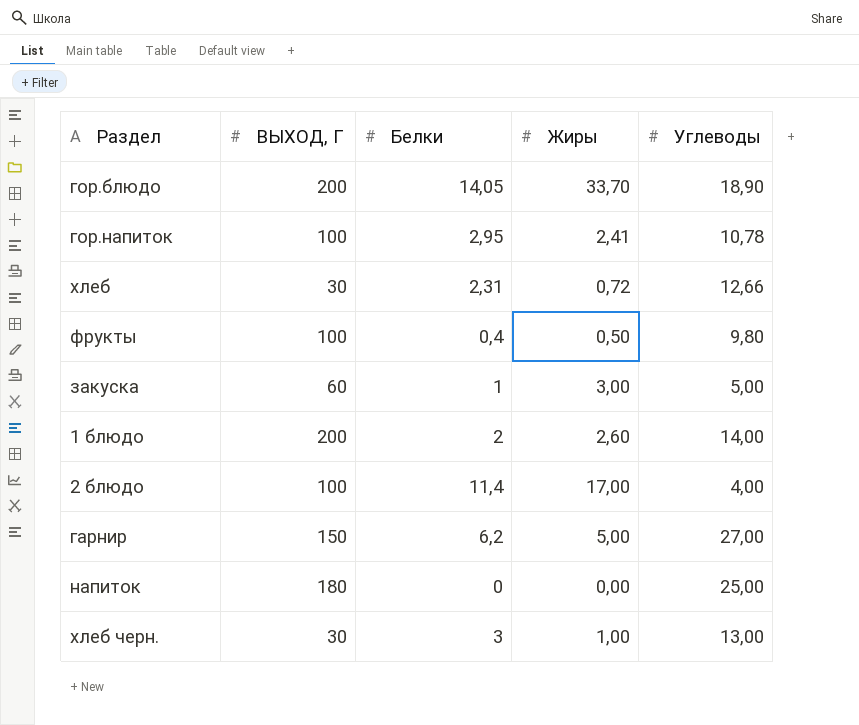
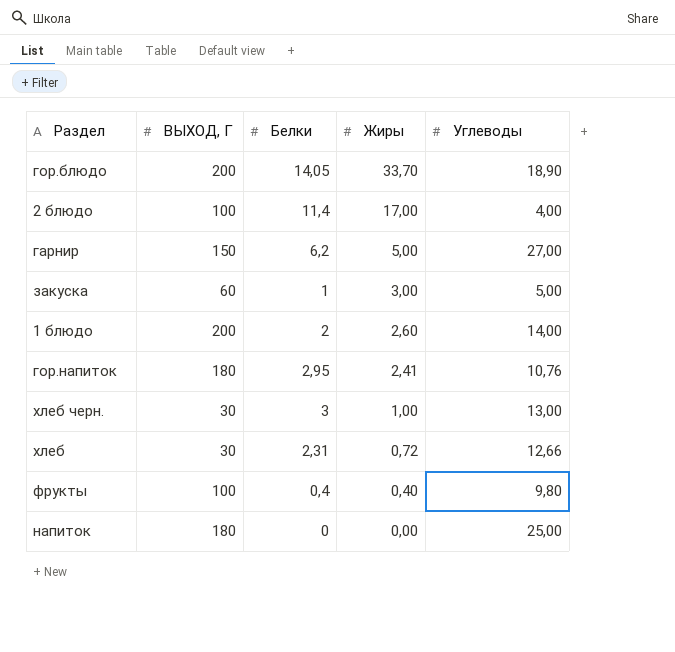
row order: none -> Жиры descending
гор.напиток | ВЫХОД, Г: 100 -> 180
гор.напиток | Углеводы: 10,78 -> 10,76
фрукты | Жиры: 0,50 -> 0,40

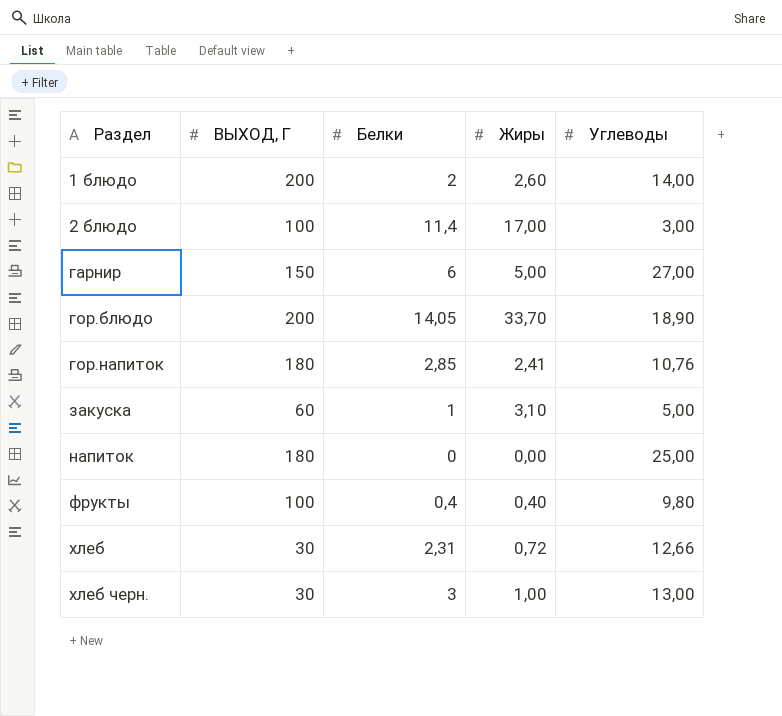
row order: Жиры descending -> Раздел ascending
2 блюдо | Углеводы: 4,00 -> 3,00
гарнир | Белки: 6,2 -> 6
гор.напиток | Белки: 2,95 -> 2,85
закуска | Жиры: 3,00 -> 3,10

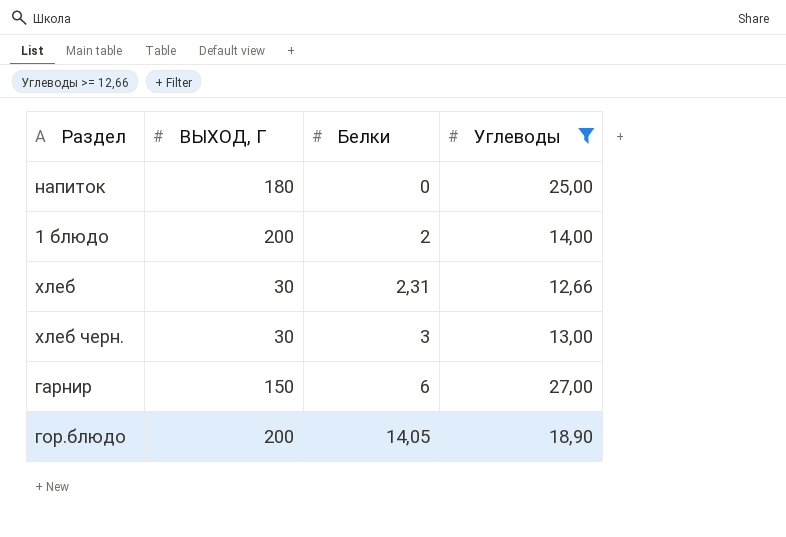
filter: none -> Углеводы >= 12,66
row order: Раздел ascending -> Белки ascending
column Жиры | position: 4 -> none

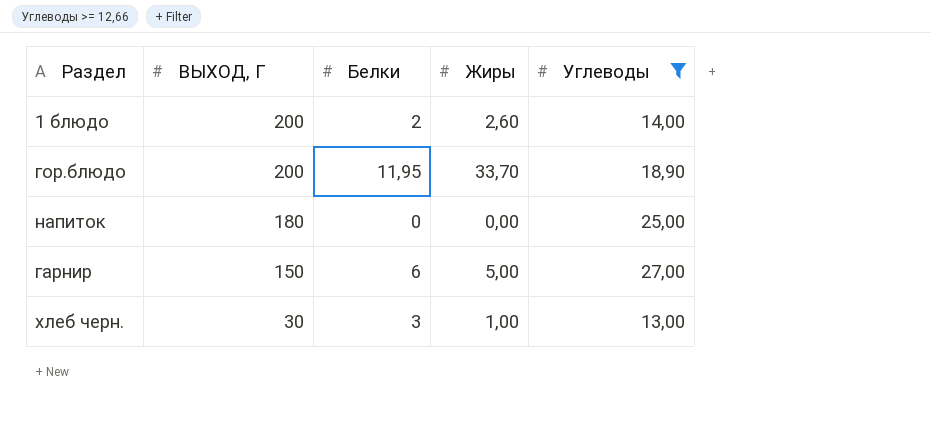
row order: Белки ascending -> ВЫХОД, Г descending
column Жиры | position: none -> 4
row хлеб: 30 | 2,31 | 12,66 -> none
гор.блюдо | Белки: 14,05 -> 11,95

